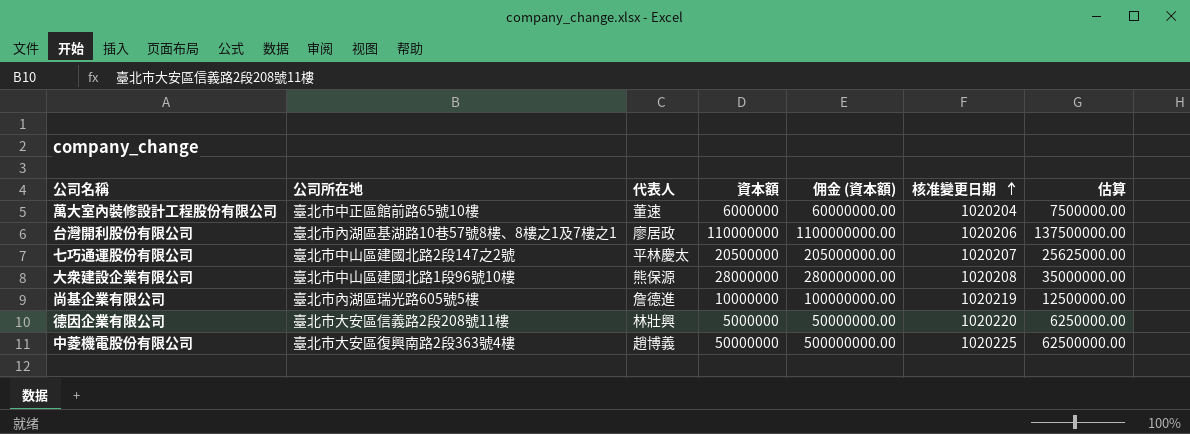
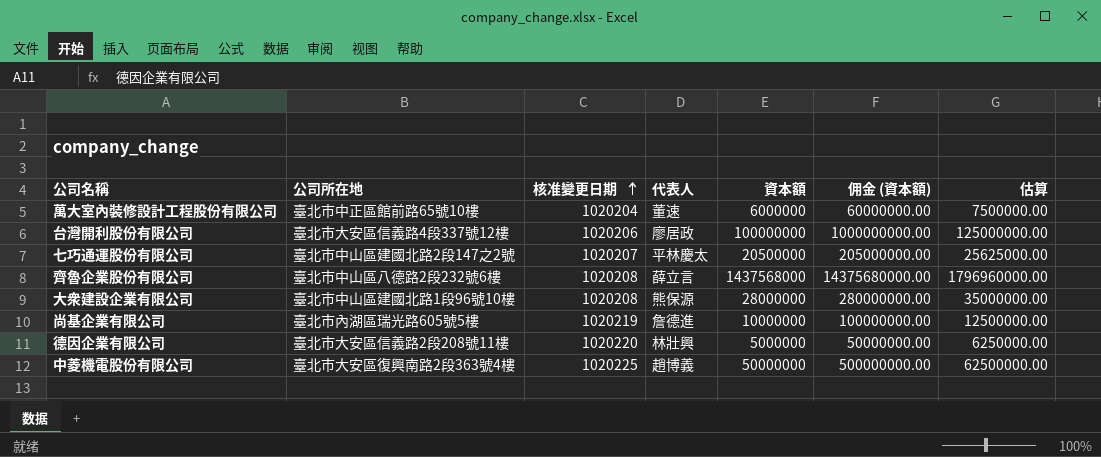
column 核准變更日期 | position: 6 -> 3
台灣開利股份有限公司 | 公司所在地: 臺北市內湖區基湖路10巷57號8樓、8樓之1及7樓之1 -> 臺北市大安區信義路4段337號12樓
台灣開利股份有限公司 | 資本額: 110000000 -> 100000000
台灣開利股份有限公司 | 佣金 (資本額): 1100000000.00 -> 1000000000.00
台灣開利股份有限公司 | 估算: 137500000.00 -> 125000000.00
row 齊魯企業股份有限公司: none -> 臺北市中山區八德路2段232號6樓 | 1020208 | 薛立言 | 1437568000 | 14375680000.00 | 1796960000.00

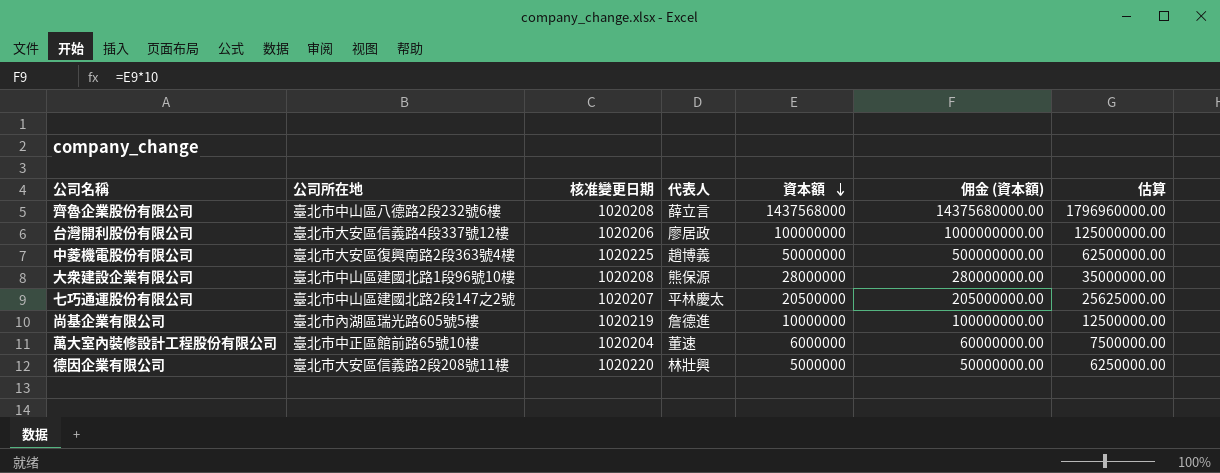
row order: 核准變更日期 ascending -> 資本額 descending

